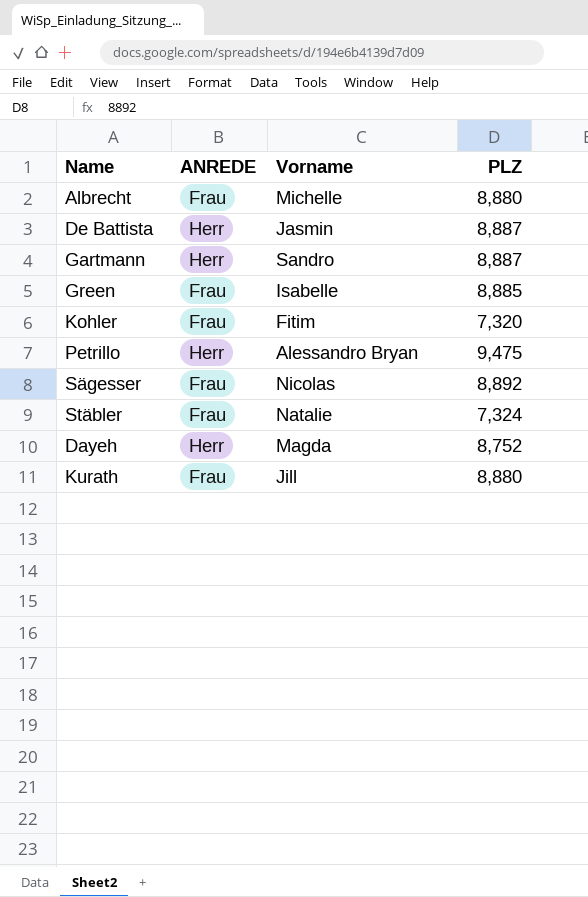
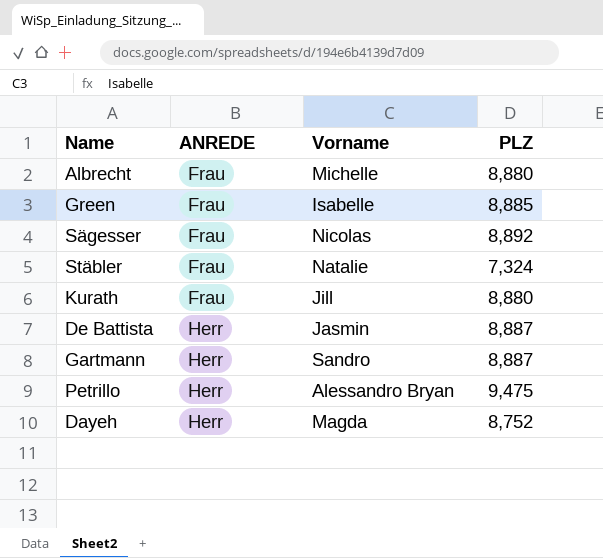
row order: none -> ANREDE ascending
row Kohler: Frau | Fitim | 7,320 -> none

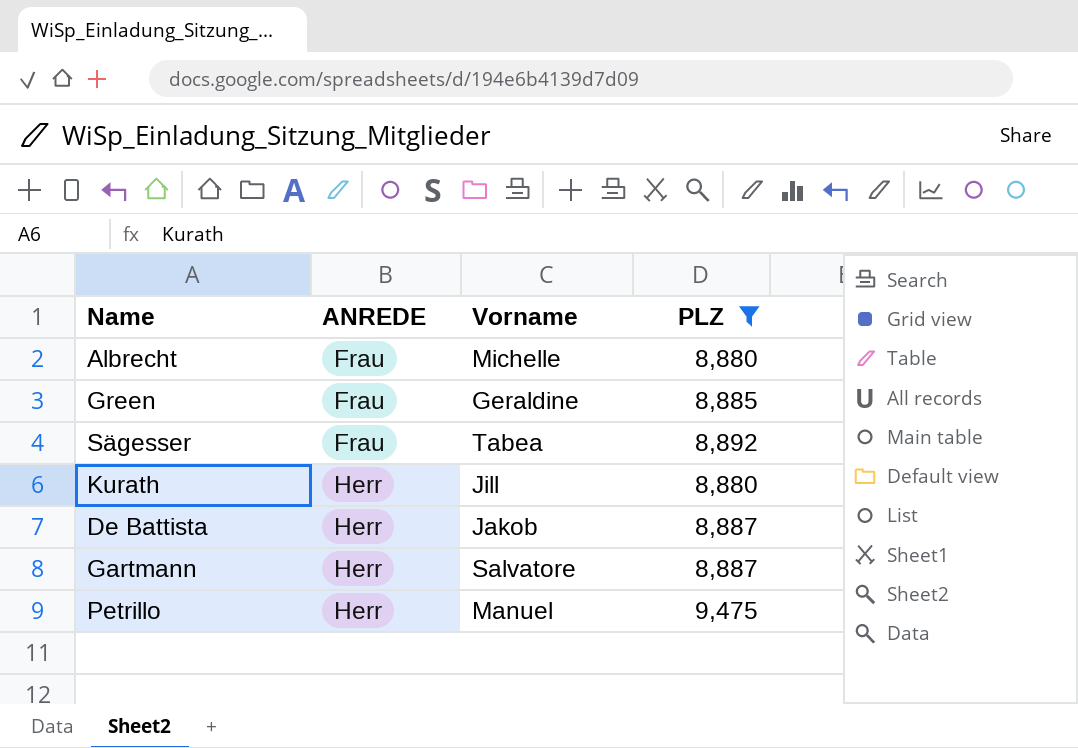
filter: none -> PLZ >= 8,880
Green | Vorname: Isabelle -> Geraldine
Sägesser | Vorname: Nicolas -> Tabea
Kurath | ANREDE: Frau -> Herr
De Battista | Vorname: Jasmin -> Jakob
Gartmann | Vorname: Sandro -> Salvatore
Petrillo | Vorname: Alessandro Bryan -> Manuel

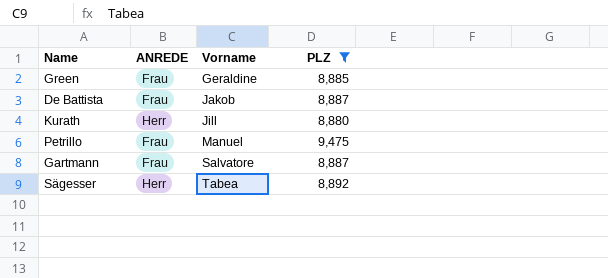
row order: ANREDE ascending -> Vorname ascending
row Albrecht: Frau | Michelle | 8,880 -> none
De Battista | ANREDE: Herr -> Frau
Petrillo | ANREDE: Herr -> Frau
Gartmann | ANREDE: Herr -> Frau
Sägesser | ANREDE: Frau -> Herr

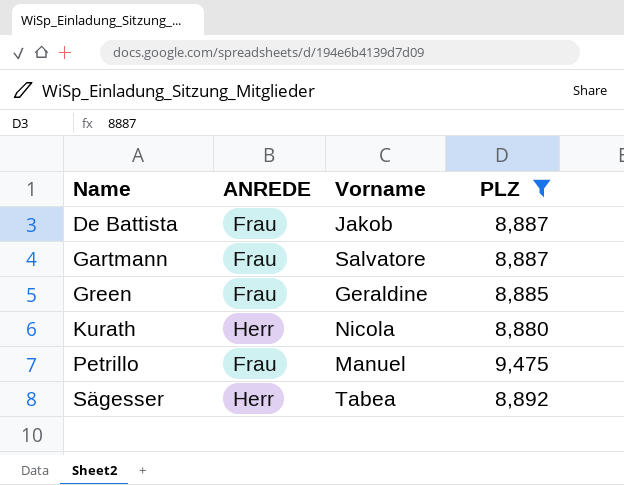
row order: Vorname ascending -> Name ascending
Kurath | Vorname: Jill -> Nicola

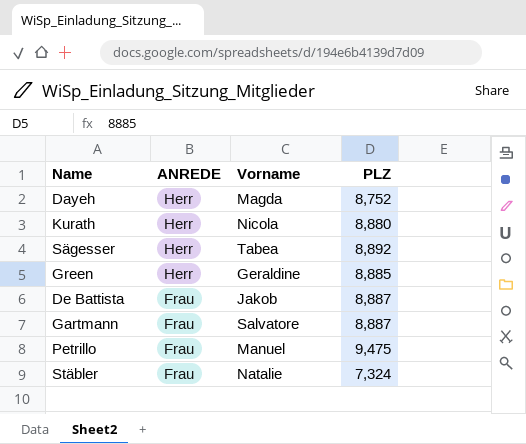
filter: PLZ >= 8,880 -> none
row order: Name ascending -> ANREDE descending
Green | ANREDE: Frau -> Herr

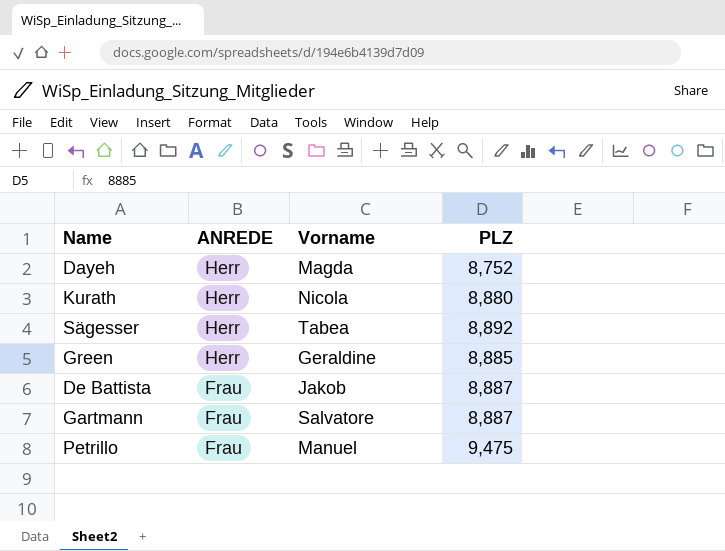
row Stäbler: Frau | Natalie | 7,324 -> none

